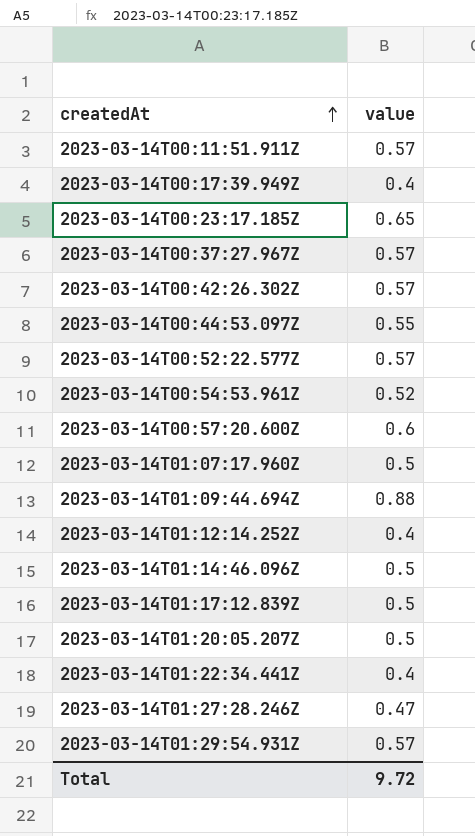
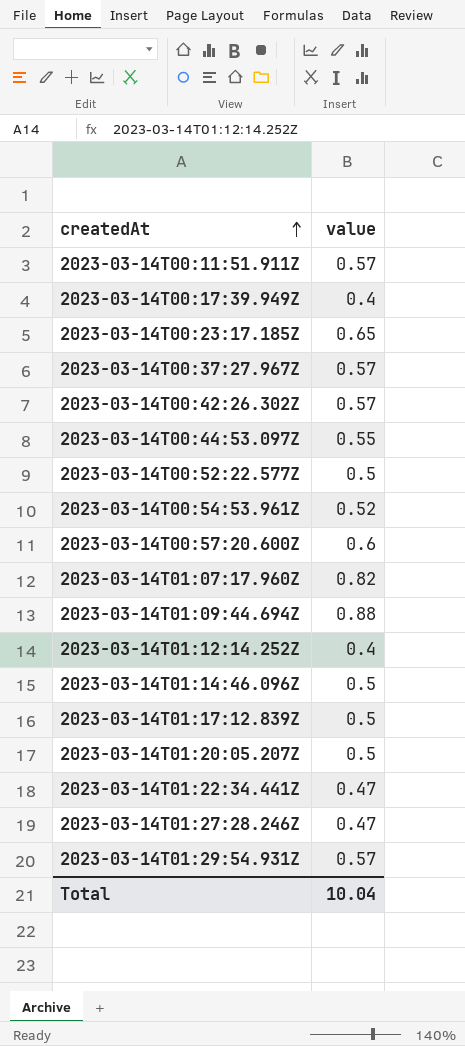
2023-03-14T00:52:22.577Z | value: 0.57 -> 0.5
2023-03-14T01:07:17.960Z | value: 0.5 -> 0.82
2023-03-14T01:22:34.441Z | value: 0.4 -> 0.47
Total | value: 9.72 -> 10.04

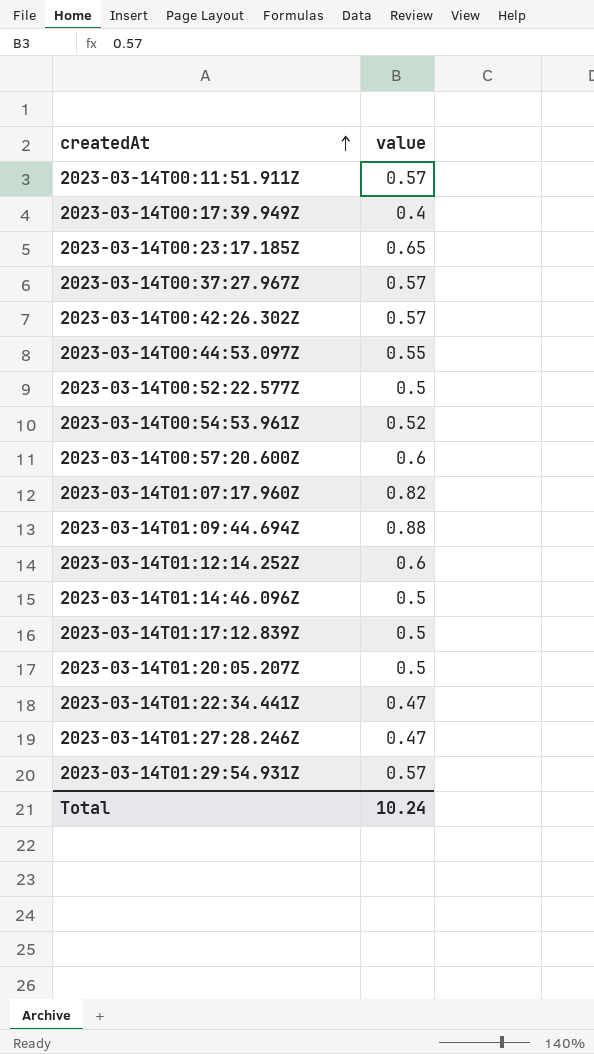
2023-03-14T01:12:14.252Z | value: 0.4 -> 0.6
Total | value: 10.04 -> 10.24

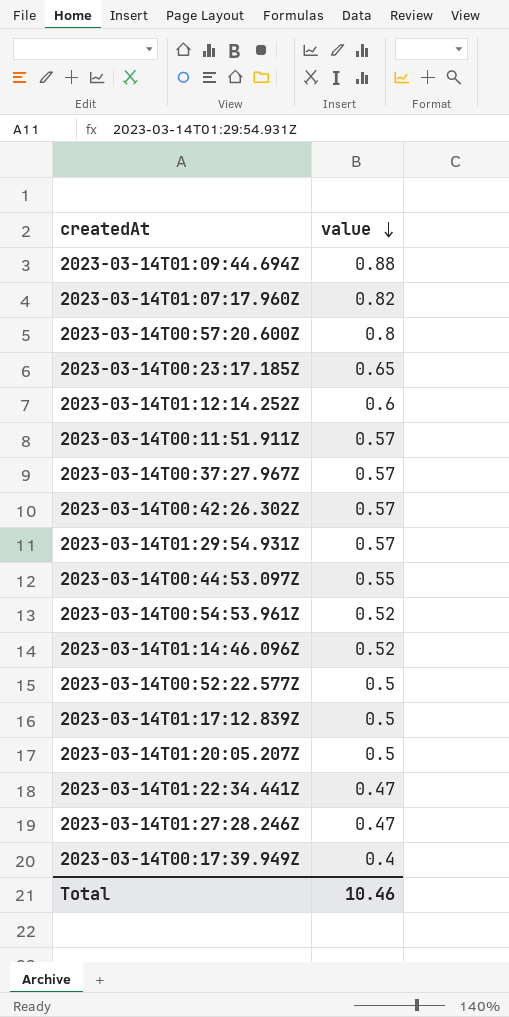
row order: createdAt ascending -> value descending
2023-03-14T00:57:20.600Z | value: 0.6 -> 0.8
2023-03-14T01:14:46.096Z | value: 0.5 -> 0.52
Total | value: 10.24 -> 10.46

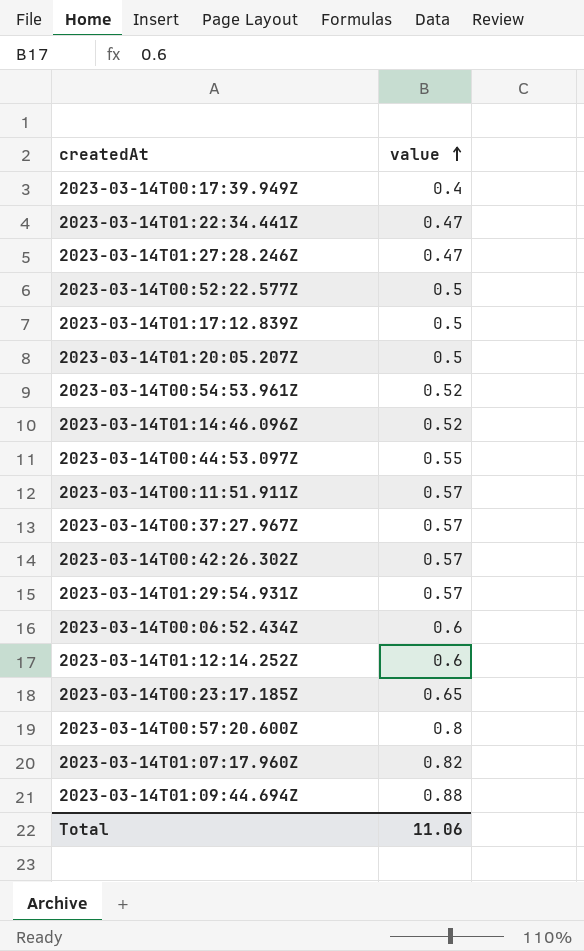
row order: value descending -> value ascending
row 2023-03-14T00:06:52.434Z: none -> 0.6
Total | value: 10.46 -> 11.06

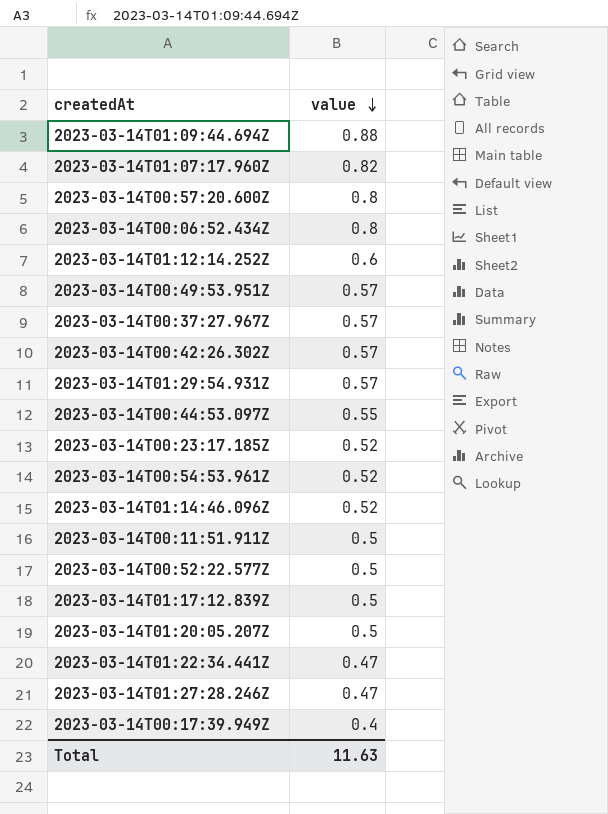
row order: value ascending -> value descending
2023-03-14T00:06:52.434Z | value: 0.6 -> 0.8
row 2023-03-14T00:49:53.951Z: none -> 0.57
2023-03-14T00:23:17.185Z | value: 0.65 -> 0.52
2023-03-14T00:11:51.911Z | value: 0.57 -> 0.5
Total | value: 11.06 -> 11.63

